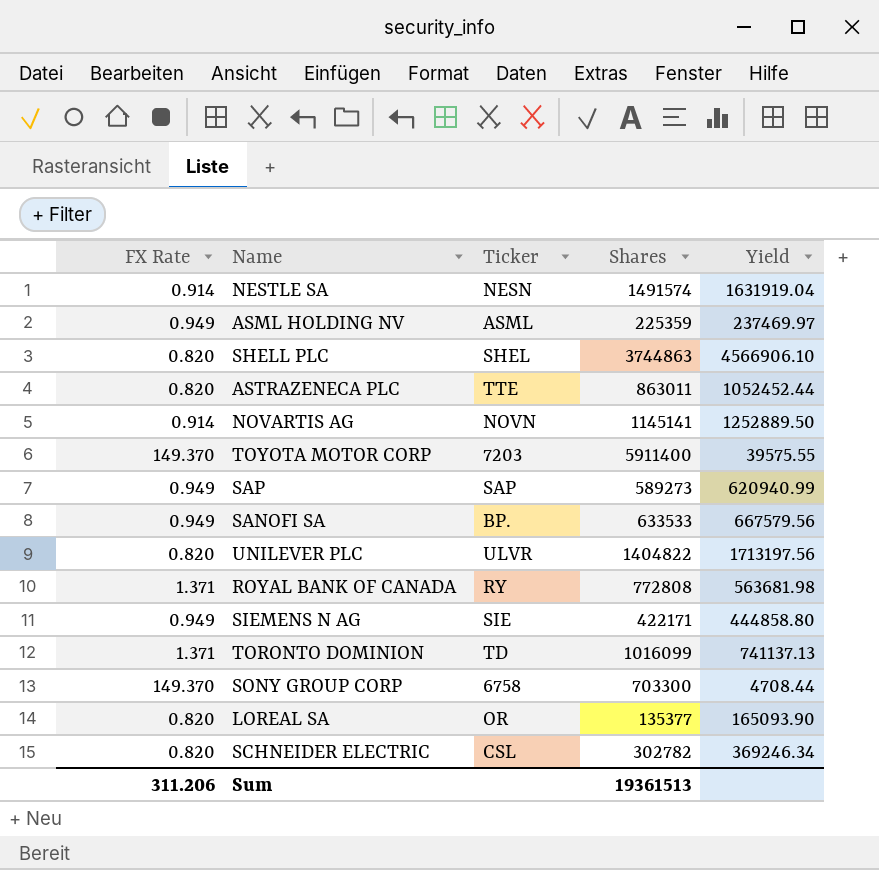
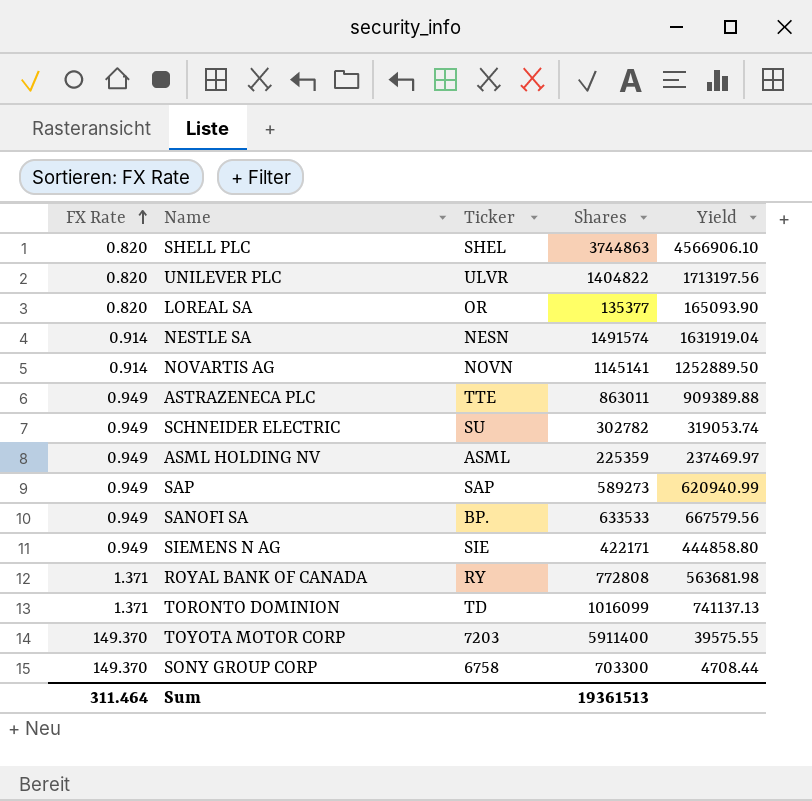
row order: none -> FX Rate ascending
ASTRAZENECA PLC | FX Rate: 0.820 -> 0.949
ASTRAZENECA PLC | Yield: 1052452.44 -> 909389.88
SCHNEIDER ELECTRIC | FX Rate: 0.820 -> 0.949
SCHNEIDER ELECTRIC | Ticker: CSL -> SU
SCHNEIDER ELECTRIC | Yield: 369246.34 -> 319053.74
Sum | FX Rate: 311.206 -> 311.464

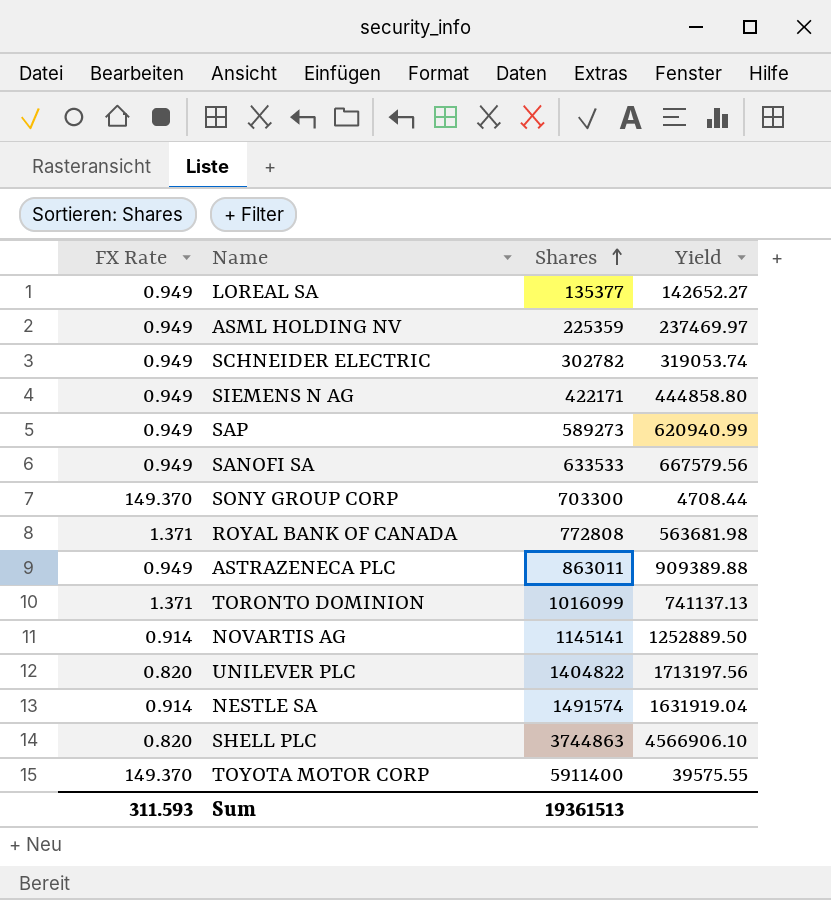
row order: FX Rate ascending -> Shares ascending
column Ticker | position: 3 -> none
LOREAL SA | FX Rate: 0.820 -> 0.949
LOREAL SA | Yield: 165093.90 -> 142652.27
Sum | FX Rate: 311.464 -> 311.593

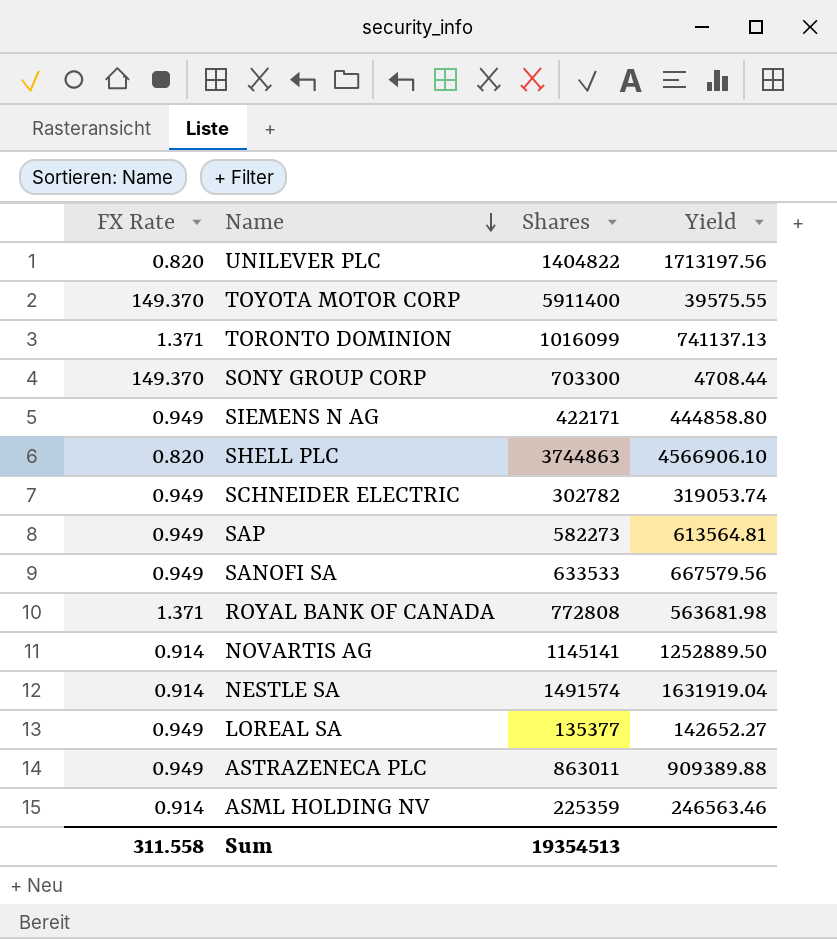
row order: Shares ascending -> Name descending
SAP | Shares: 589273 -> 582273
SAP | Yield: 620940.99 -> 613564.81
ASML HOLDING NV | FX Rate: 0.949 -> 0.914
ASML HOLDING NV | Yield: 237469.97 -> 246563.46
Sum | FX Rate: 311.593 -> 311.558
Sum | Shares: 19361513 -> 19354513

